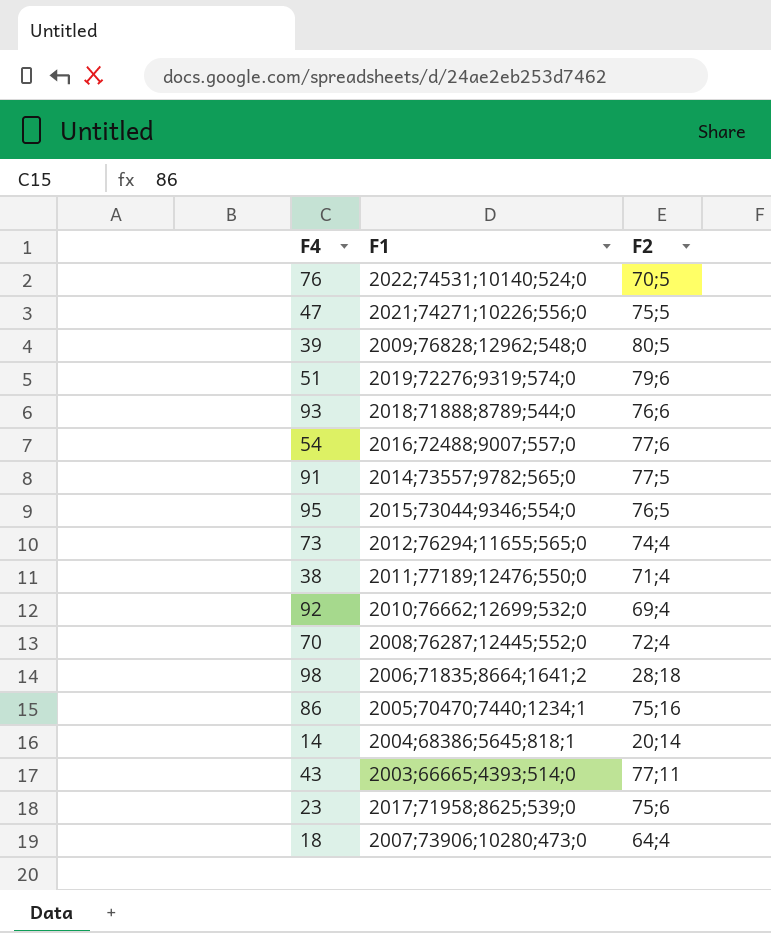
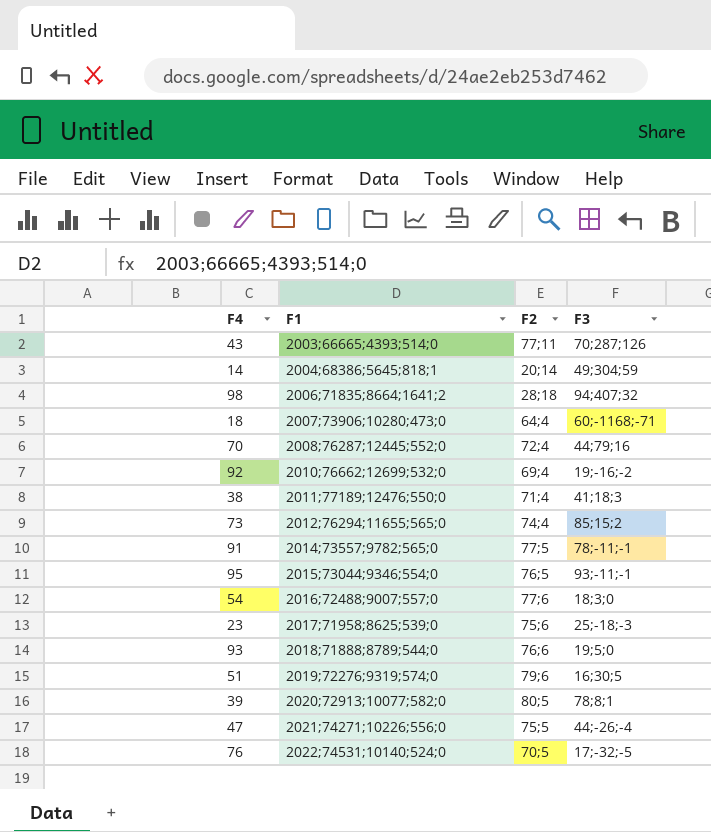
row order: none -> F1 ascending
column F3 | position: none -> 4
row 86: 2005;70470;7440;1234;1 | 75;16 -> none
39 | F1: 2009;76828;12962;548;0 -> 2020;72913;10077;582;0

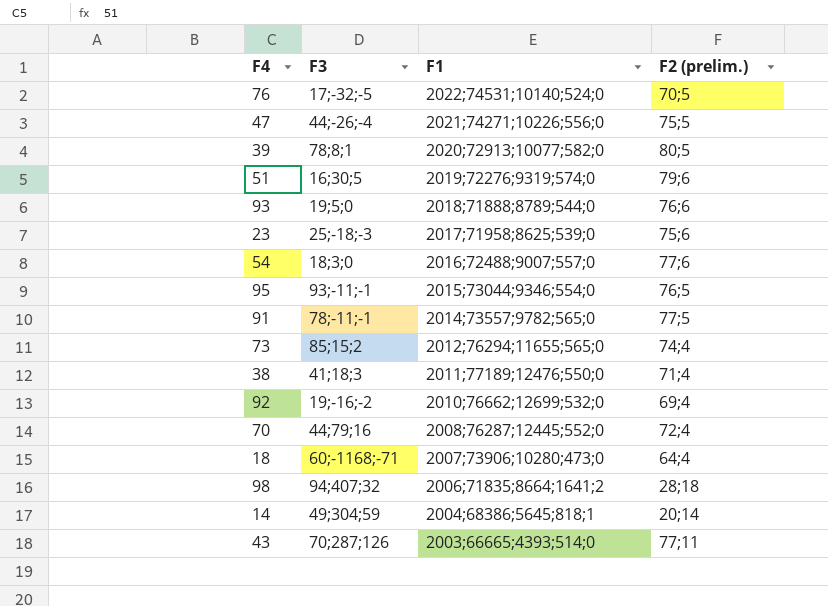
row order: F1 ascending -> F1 descending
column F3 | position: 4 -> 2
column name: F2 -> F2 (prelim.)

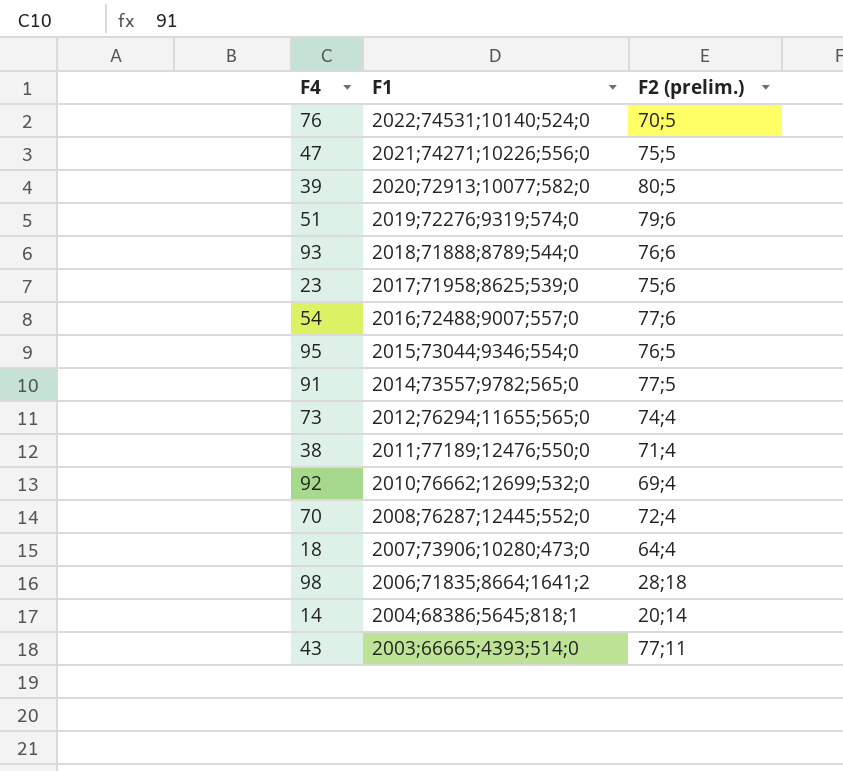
column F3 | position: 2 -> none

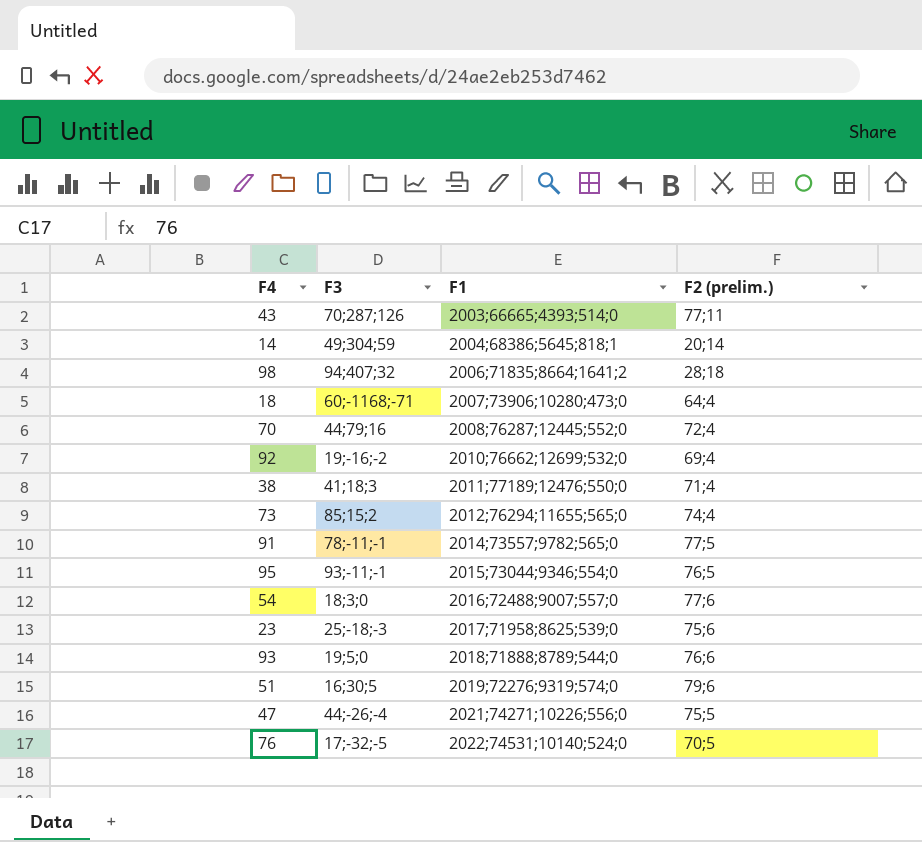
row order: F1 descending -> F1 ascending
column F3 | position: none -> 2
row 39: 2020;72913;10077;582;0 | 80;5 -> none

